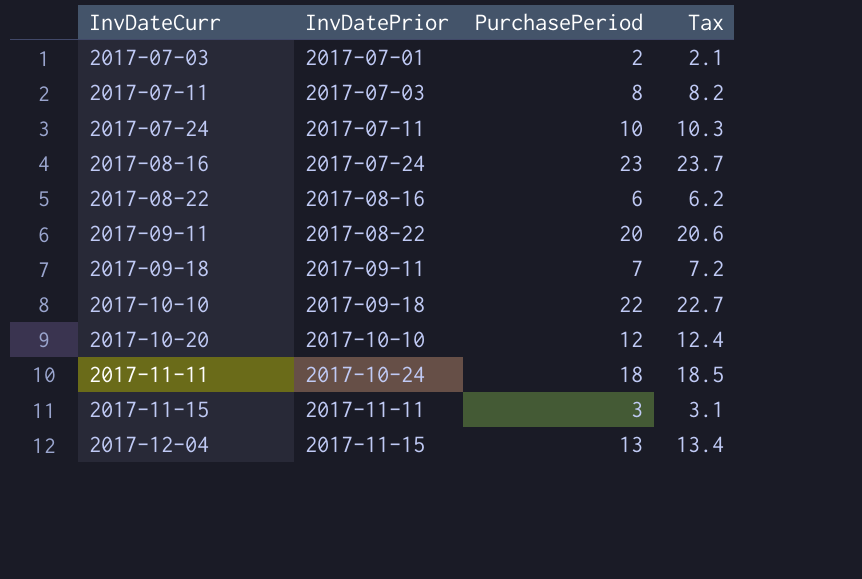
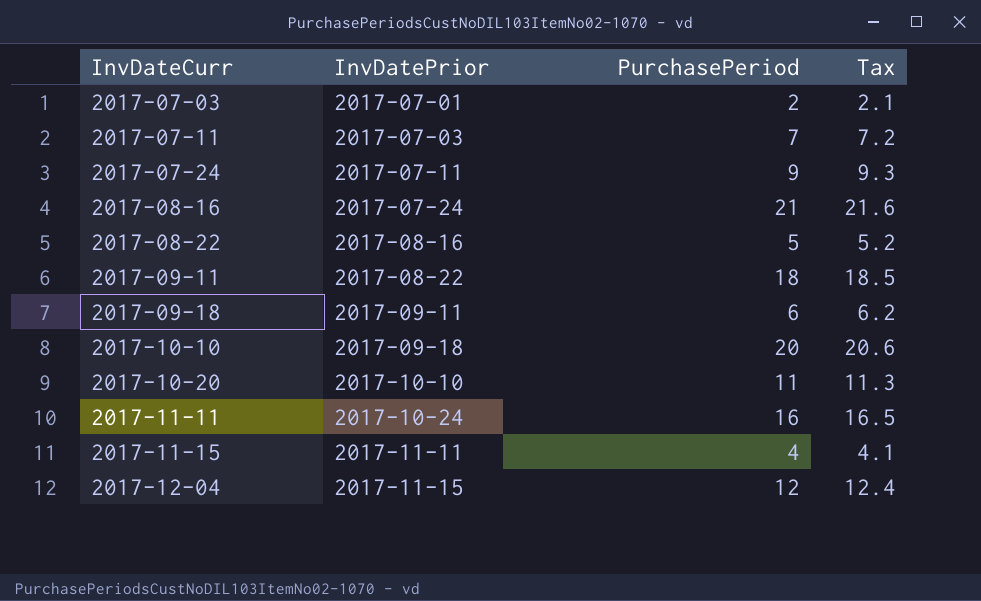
2017-07-11 | PurchasePeriod: 8 -> 7
2017-07-11 | Tax: 8.2 -> 7.2
2017-07-24 | PurchasePeriod: 10 -> 9
2017-07-24 | Tax: 10.3 -> 9.3
2017-08-16 | PurchasePeriod: 23 -> 21
2017-08-16 | Tax: 23.7 -> 21.6
2017-08-22 | PurchasePeriod: 6 -> 5
2017-08-22 | Tax: 6.2 -> 5.2
2017-09-11 | PurchasePeriod: 20 -> 18
2017-09-11 | Tax: 20.6 -> 18.5
2017-09-18 | PurchasePeriod: 7 -> 6
2017-09-18 | Tax: 7.2 -> 6.2
2017-10-10 | PurchasePeriod: 22 -> 20
2017-10-10 | Tax: 22.7 -> 20.6
2017-10-20 | PurchasePeriod: 12 -> 11
2017-10-20 | Tax: 12.4 -> 11.3
2017-11-11 | PurchasePeriod: 18 -> 16
2017-11-11 | Tax: 18.5 -> 16.5
2017-11-15 | PurchasePeriod: 3 -> 4
2017-11-15 | Tax: 3.1 -> 4.1
2017-12-04 | PurchasePeriod: 13 -> 12
2017-12-04 | Tax: 13.4 -> 12.4

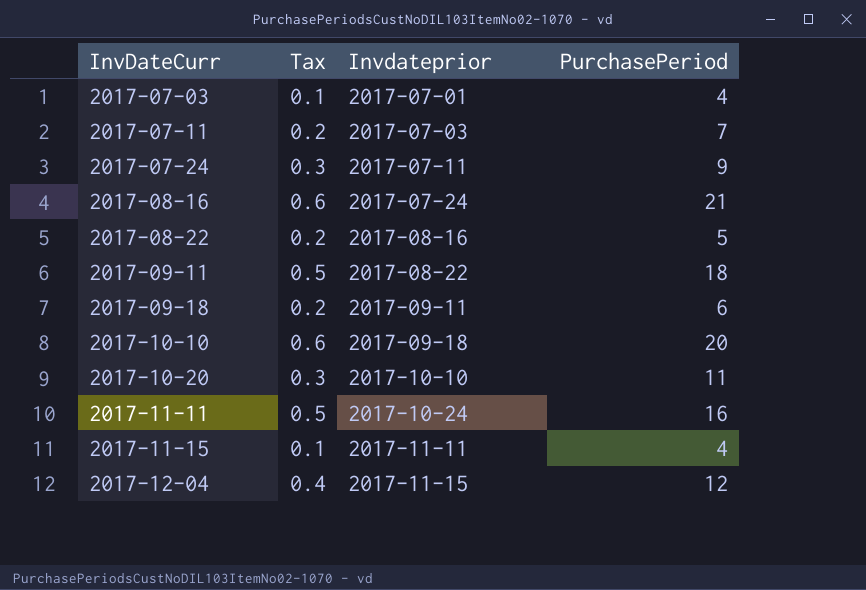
column Tax | formula: [PurchasePeriod] * 1.03 -> [PurchasePeriod] * 0.03
column Tax | position: 4 -> 2
column name: InvDatePrior -> Invdateprior
2017-07-03 | PurchasePeriod: 2 -> 4

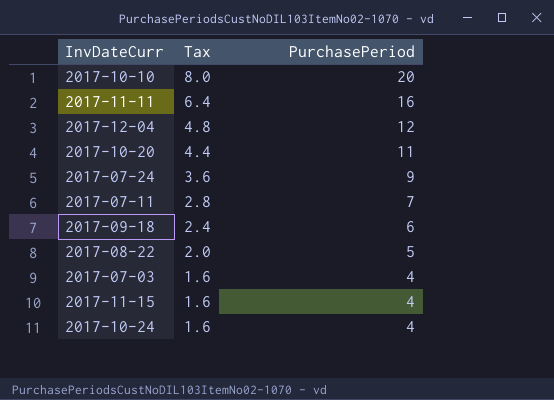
row order: InvDateCurr ascending -> Tax descending
column Invdateprior | position: 3 -> none
column Tax | formula: [PurchasePeriod] * 0.03 -> [PurchasePeriod] * 0.4
row 2017-08-16: 0.6 | 2017-07-24 | 21 -> none
row 2017-09-11: 0.5 | 2017-08-22 | 18 -> none
row 2017-10-24: none -> 1.6 | 4

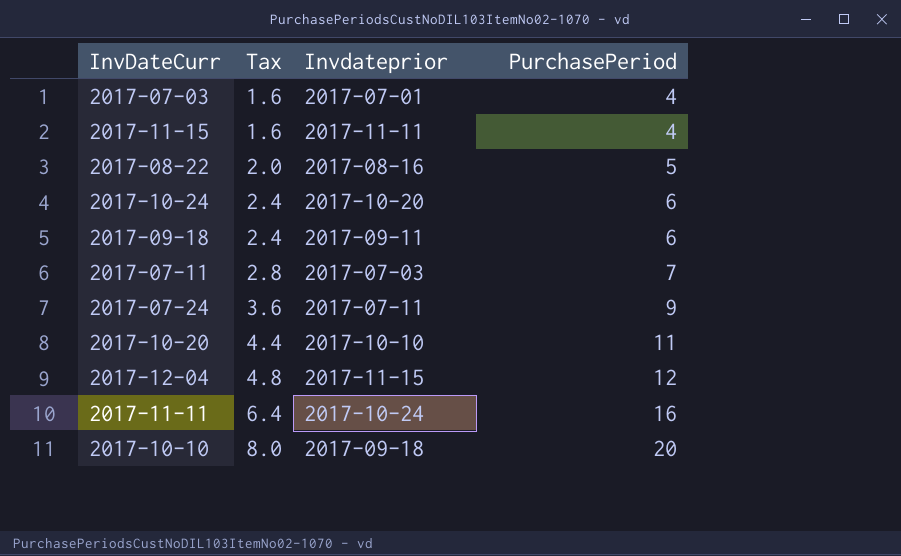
row order: Tax descending -> Tax ascending
column Invdateprior | position: none -> 3
2017-10-24 | Tax: 1.6 -> 2.4
2017-10-24 | PurchasePeriod: 4 -> 6

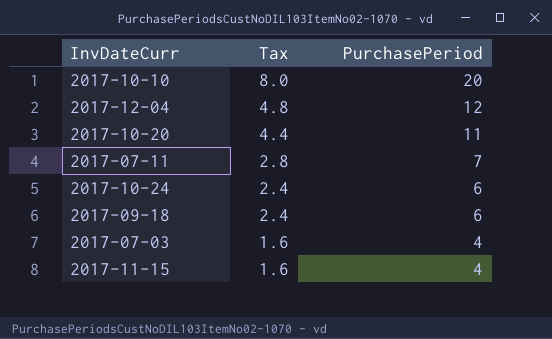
row order: Tax ascending -> Tax descending
column Invdateprior | position: 3 -> none
row 2017-08-22: 2.0 | 2017-08-16 | 5 -> none
row 2017-07-24: 3.6 | 2017-07-11 | 9 -> none
row 2017-11-11: 6.4 | 2017-10-24 | 16 -> none

